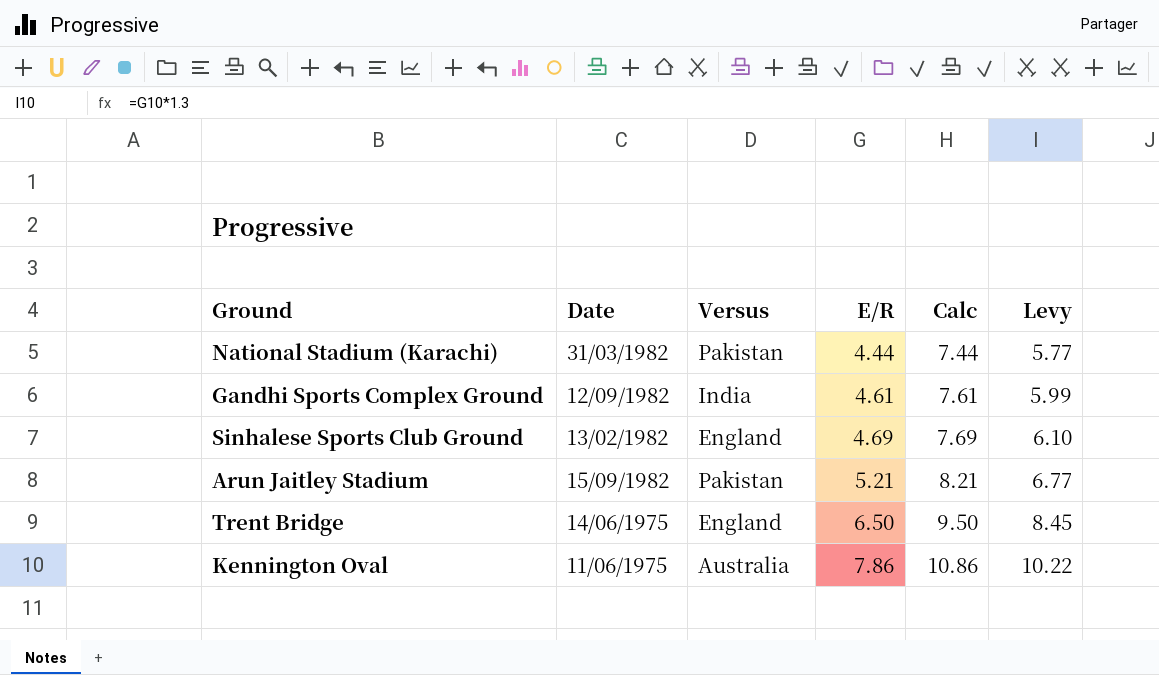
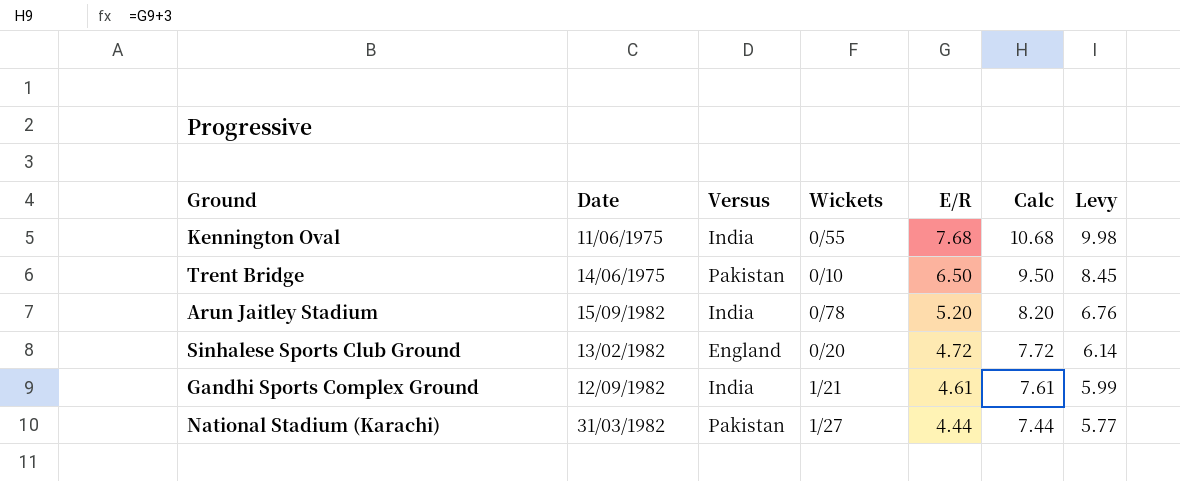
row order: E/R ascending -> E/R descending
column Wickets | position: none -> 4
Kennington Oval | Versus: Australia -> India
Kennington Oval | E/R: 7.86 -> 7.68
Kennington Oval | Calc: 10.86 -> 10.68
Kennington Oval | Levy: 10.22 -> 9.98
Trent Bridge | Versus: England -> Pakistan
Arun Jaitley Stadium | Versus: Pakistan -> India
Arun Jaitley Stadium | E/R: 5.21 -> 5.20
Arun Jaitley Stadium | Calc: 8.21 -> 8.20
Arun Jaitley Stadium | Levy: 6.77 -> 6.76
Sinhalese Sports Club Ground | E/R: 4.69 -> 4.72
Sinhalese Sports Club Ground | Calc: 7.69 -> 7.72
Sinhalese Sports Club Ground | Levy: 6.10 -> 6.14

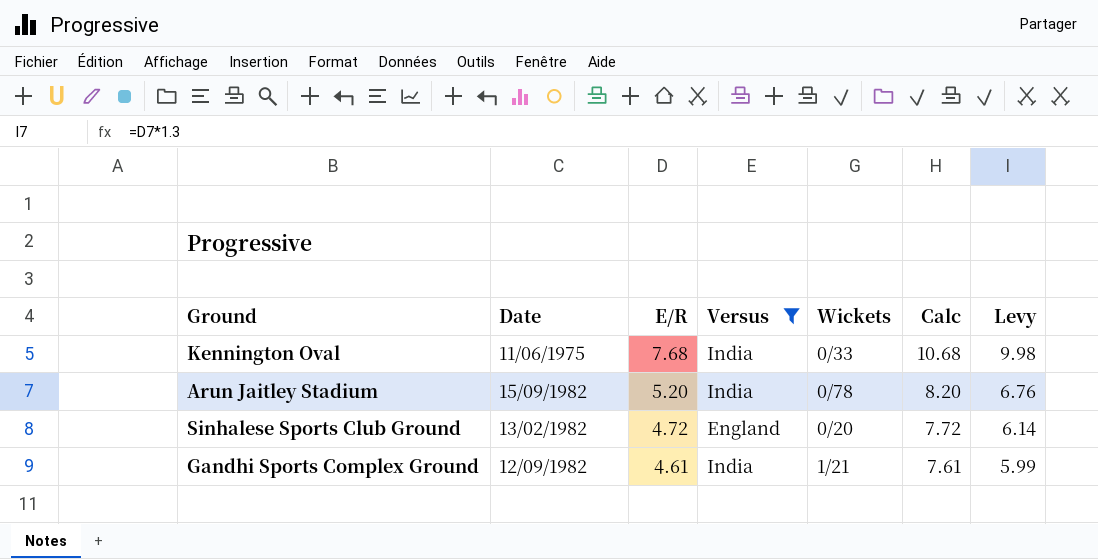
filter: none -> Versus != Pakistan
column E/R | position: 5 -> 3
Kennington Oval | Wickets: 0/55 -> 0/33

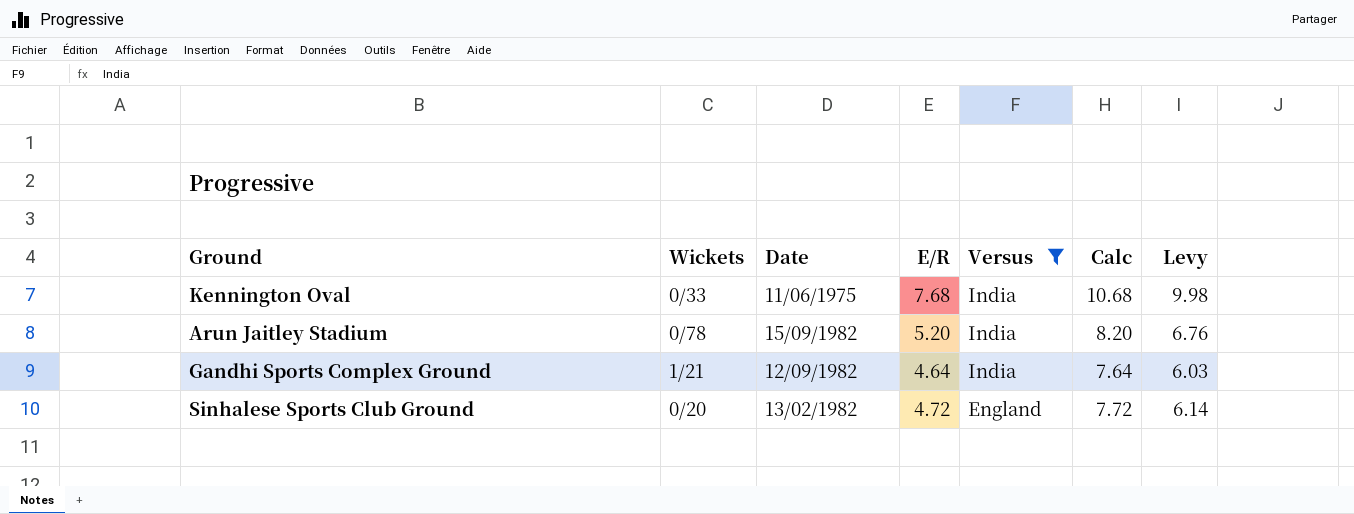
row order: E/R descending -> Versus descending
column Wickets | position: 5 -> 2
Gandhi Sports Complex Ground | E/R: 4.61 -> 4.64
Gandhi Sports Complex Ground | Calc: 7.61 -> 7.64
Gandhi Sports Complex Ground | Levy: 5.99 -> 6.03

